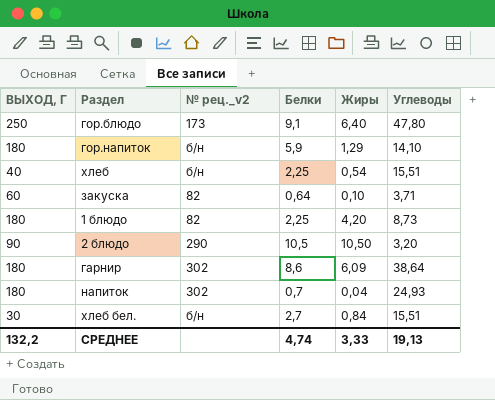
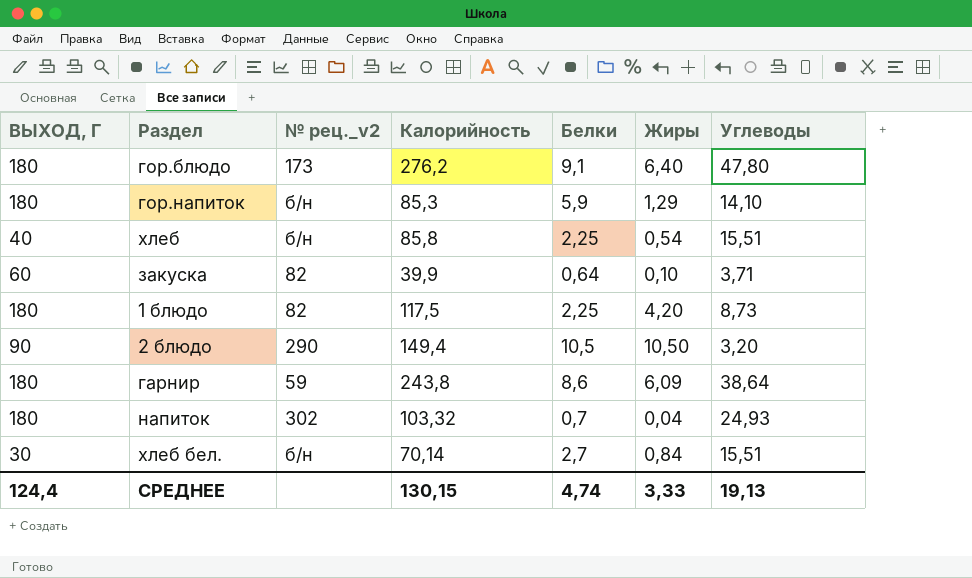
column Калорийность | position: none -> 4
гор.блюдо | ВЫХОД, Г: 250 -> 180
гарнир | № рец._v2: 302 -> 59
СРЕДНЕЕ | ВЫХОД, Г: 132,2 -> 124,4

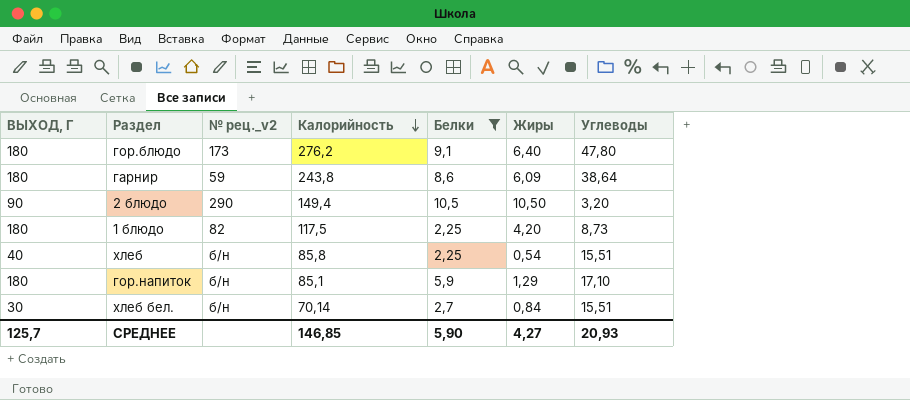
filter: none -> Белки >= 2,25
row order: none -> Калорийность descending
гор.напиток | Калорийность: 85,3 -> 85,1
гор.напиток | Углеводы: 14,10 -> 17,10
СРЕДНЕЕ | ВЫХОД, Г: 124,4 -> 125,7
СРЕДНЕЕ | Калорийность: 130,15 -> 146,85
СРЕДНЕЕ | Белки: 4,74 -> 5,90
СРЕДНЕЕ | Жиры: 3,33 -> 4,27
СРЕДНЕЕ | Углеводы: 19,13 -> 20,93

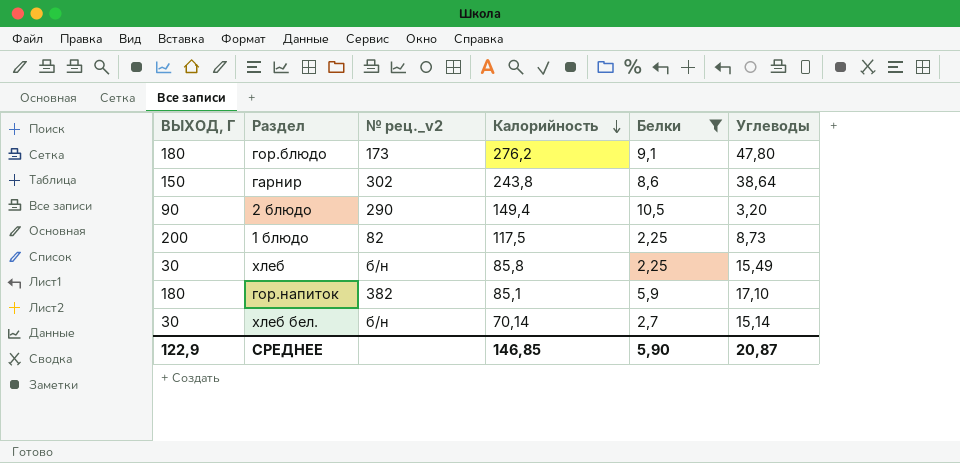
column Жиры | position: 6 -> none
гарнир | ВЫХОД, Г: 180 -> 150
гарнир | № рец._v2: 59 -> 302
1 блюдо | ВЫХОД, Г: 180 -> 200
хлеб | ВЫХОД, Г: 40 -> 30
хлеб | Углеводы: 15,51 -> 15,49
гор.напиток | № рец._v2: б/н -> 382
хлеб бел. | Углеводы: 15,51 -> 15,14
СРЕДНЕЕ | ВЫХОД, Г: 125,7 -> 122,9
СРЕДНЕЕ | Углеводы: 20,93 -> 20,87

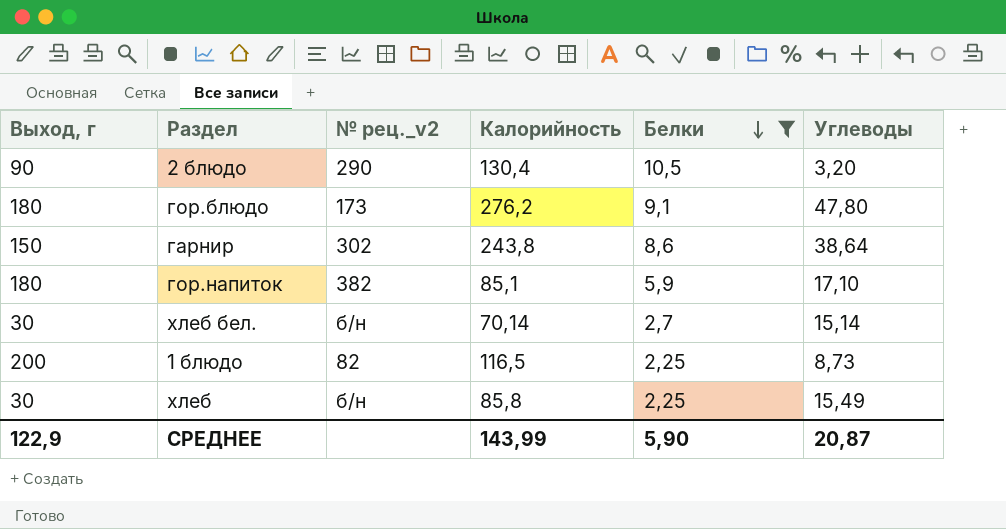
row order: Калорийность descending -> Белки descending
column name: ВЫХОД, Г -> Выход, г
2 блюдо | Калорийность: 149,4 -> 130,4
1 блюдо | Калорийность: 117,5 -> 116,5
СРЕДНЕЕ | Калорийность: 146,85 -> 143,99

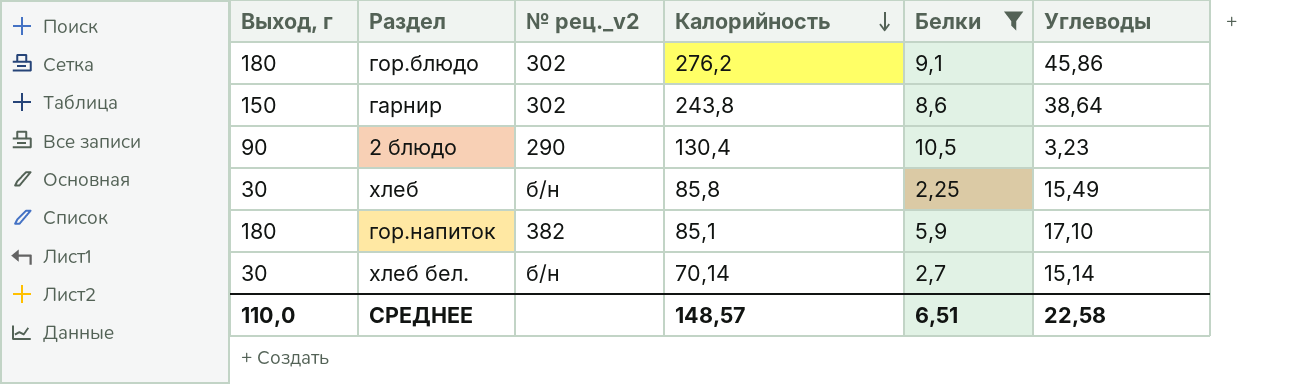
row order: Белки descending -> Калорийность descending
row 1 блюдо: 200 | 82 | 116,5 | 2,25 | 8,73 -> none
гор.блюдо | № рец._v2: 173 -> 302
гор.блюдо | Углеводы: 47,80 -> 45,86
2 блюдо | Углеводы: 3,20 -> 3,23
СРЕДНЕЕ | Выход, г: 122,9 -> 110,0
СРЕДНЕЕ | Калорийность: 143,99 -> 148,57
СРЕДНЕЕ | Белки: 5,90 -> 6,51
СРЕДНЕЕ | Углеводы: 20,87 -> 22,58

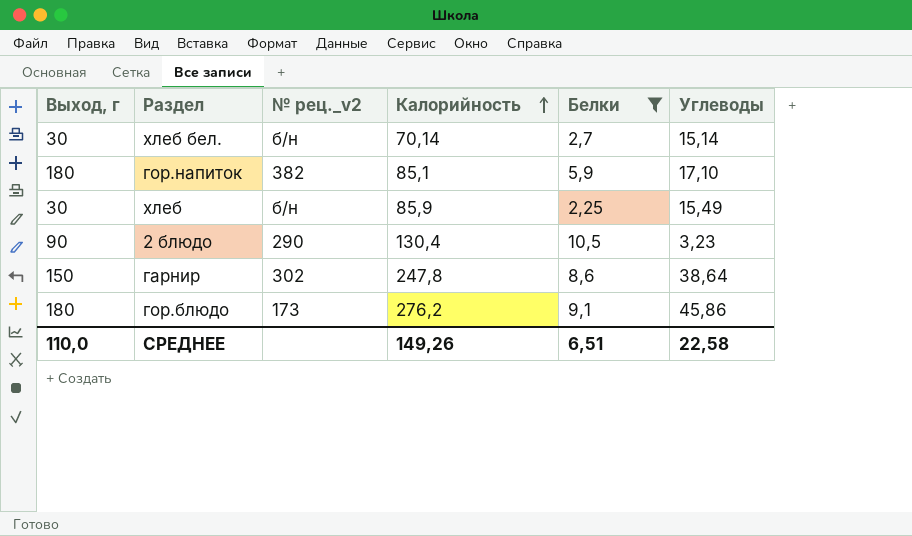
row order: Калорийность descending -> Калорийность ascending
хлеб | Калорийность: 85,8 -> 85,9
гарнир | Калорийность: 243,8 -> 247,8
гор.блюдо | № рец._v2: 302 -> 173
СРЕДНЕЕ | Калорийность: 148,57 -> 149,26

